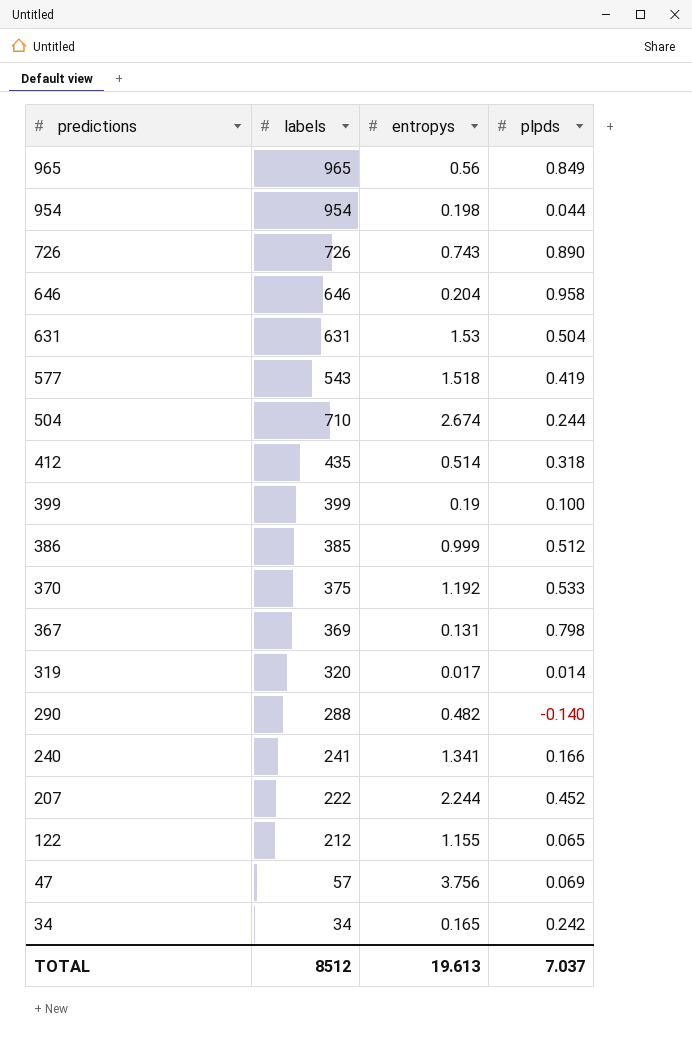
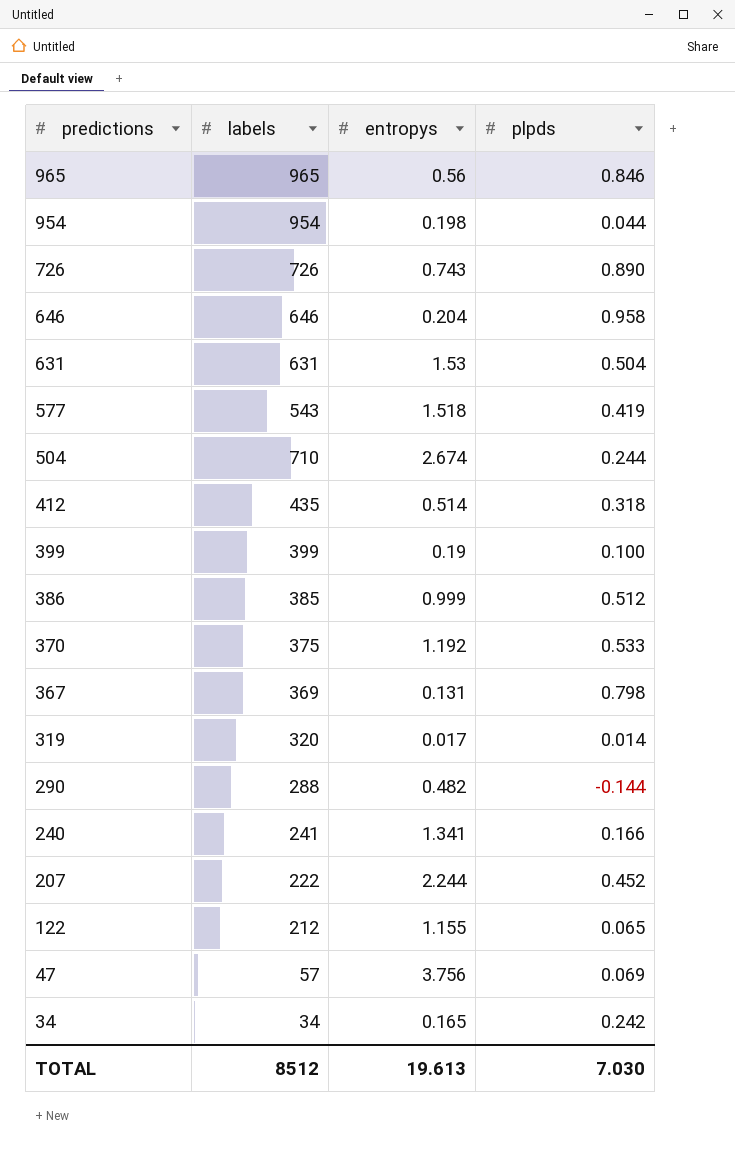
965 | plpds: 0.849 -> 0.846
290 | plpds: -0.140 -> -0.144
TOTAL | plpds: 7.037 -> 7.030

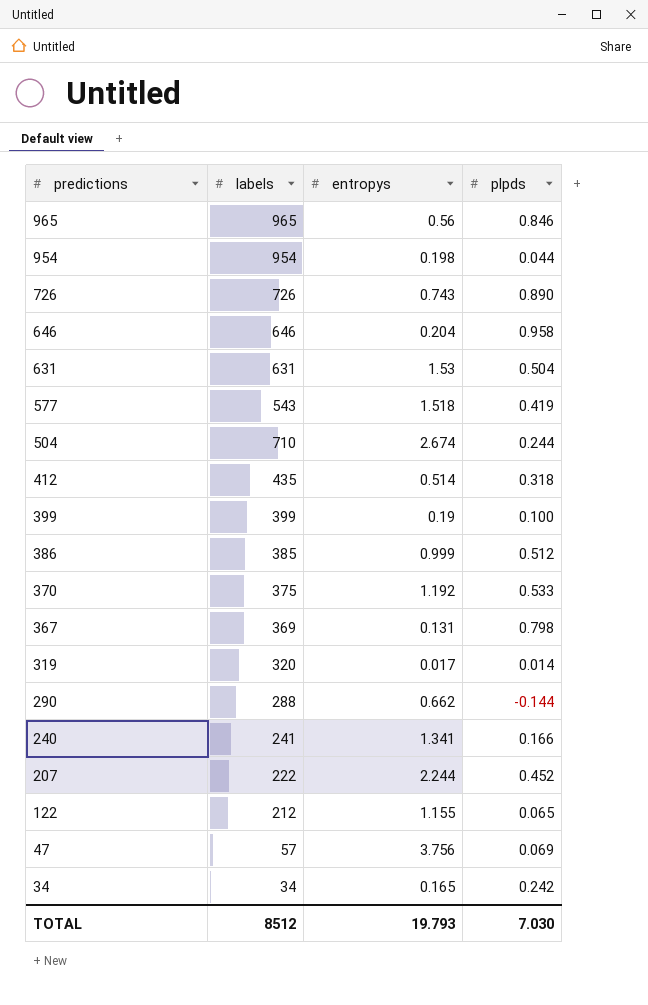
290 | entropys: 0.482 -> 0.662
TOTAL | entropys: 19.613 -> 19.793

